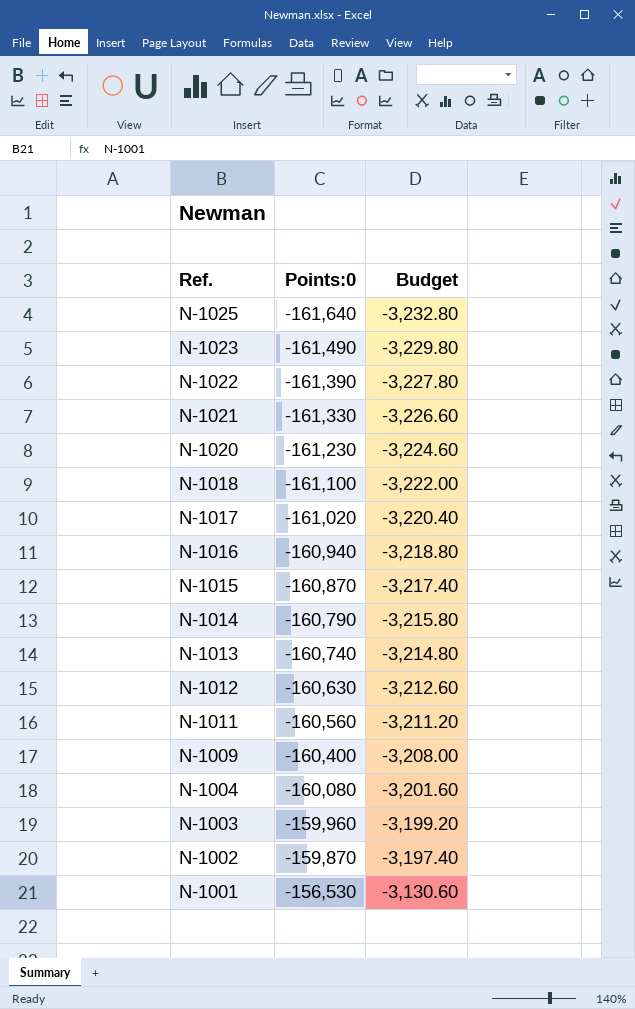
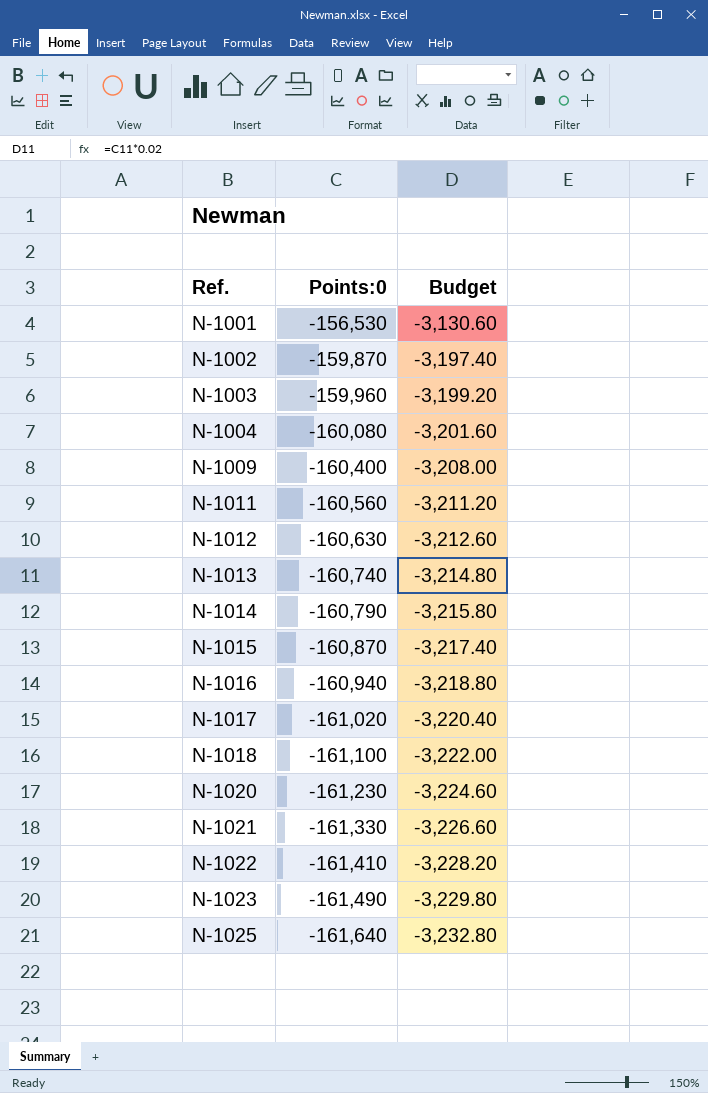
row order: Ref. descending -> Ref. ascending
N-1022 | Points:0: -161,390 -> -161,410
N-1022 | Budget: -3,227.80 -> -3,228.20

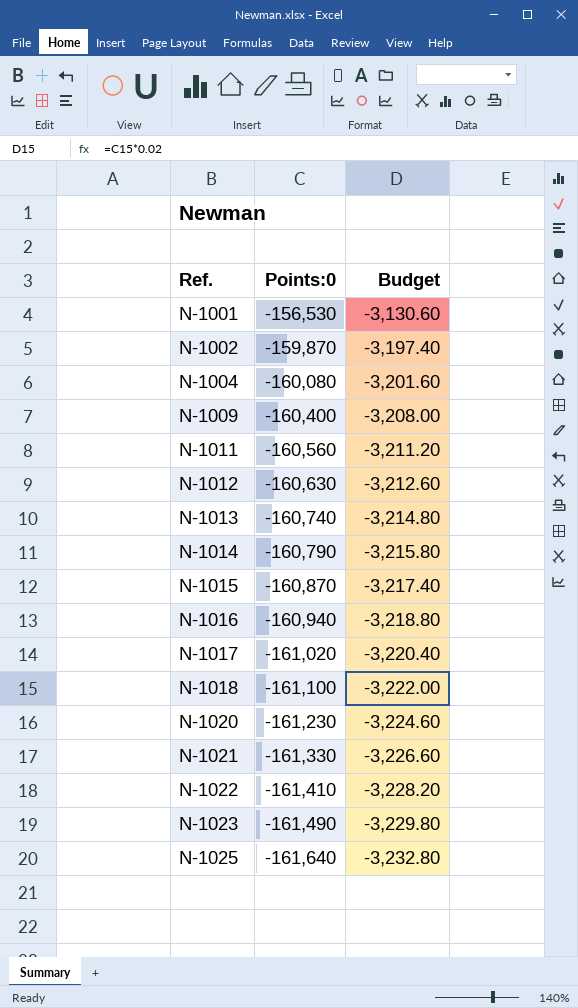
row N-1003: -159,960 | -3,199.20 -> none

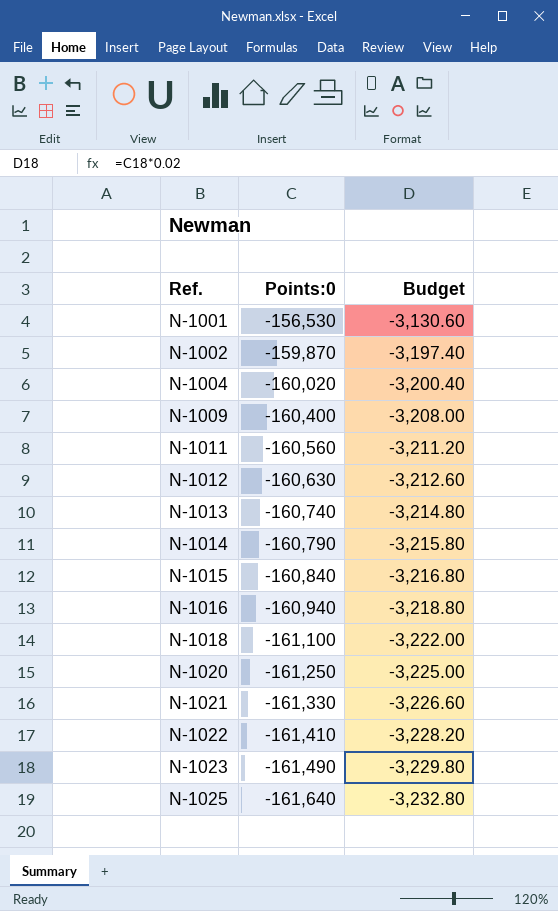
row N-1017: -161,020 | -3,220.40 -> none
N-1004 | Points:0: -160,080 -> -160,020
N-1004 | Budget: -3,201.60 -> -3,200.40
N-1015 | Points:0: -160,870 -> -160,840
N-1015 | Budget: -3,217.40 -> -3,216.80
N-1020 | Points:0: -161,230 -> -161,250
N-1020 | Budget: -3,224.60 -> -3,225.00

